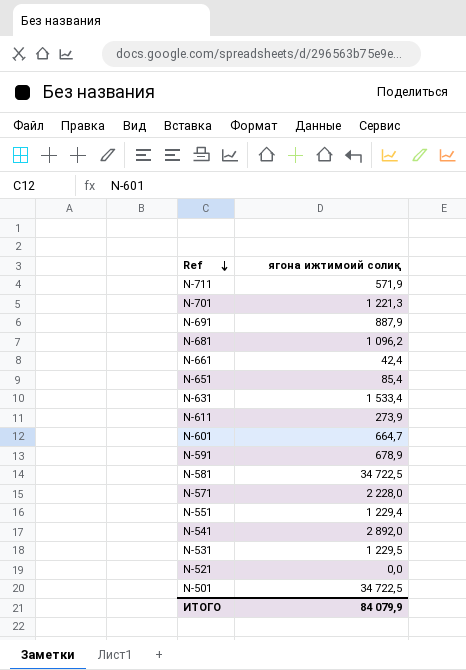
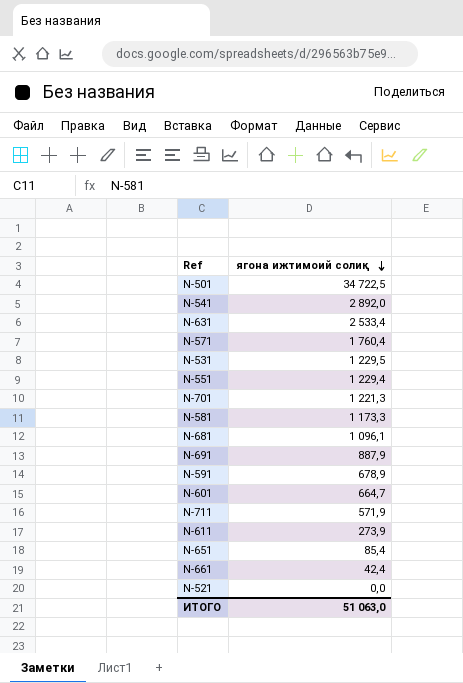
row order: Ref descending -> ягона ижтимоий солиқ descending
N-631 | ягона ижтимоий солиқ: 1 533,4 -> 2 533,4
N-571 | ягона ижтимоий солиқ: 2 228,0 -> 1 760,4
N-581 | ягона ижтимоий солиқ: 34 722,5 -> 1 173,3
N-681 | ягона ижтимоий солиқ: 1 096,2 -> 1 096,1
ИТОГО | ягона ижтимоий солиқ: 84 079,9 -> 51 063,0

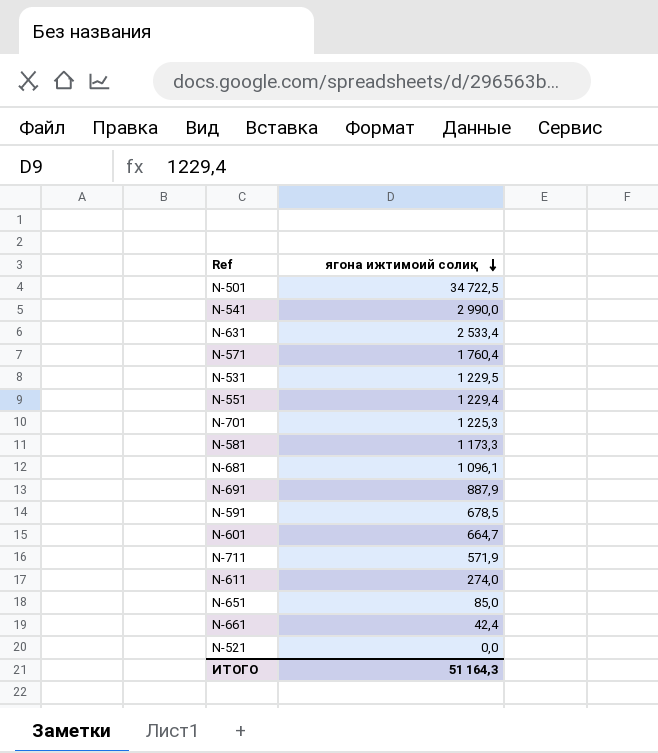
N-541 | ягона ижтимоий солиқ: 2 892,0 -> 2 990,0
N-701 | ягона ижтимоий солиқ: 1 221,3 -> 1 225,3
N-591 | ягона ижтимоий солиқ: 678,9 -> 678,5
N-611 | ягона ижтимоий солиқ: 273,9 -> 274,0
N-651 | ягона ижтимоий солиқ: 85,4 -> 85,0
ИТОГО | ягона ижтимоий солиқ: 51 063,0 -> 51 164,3

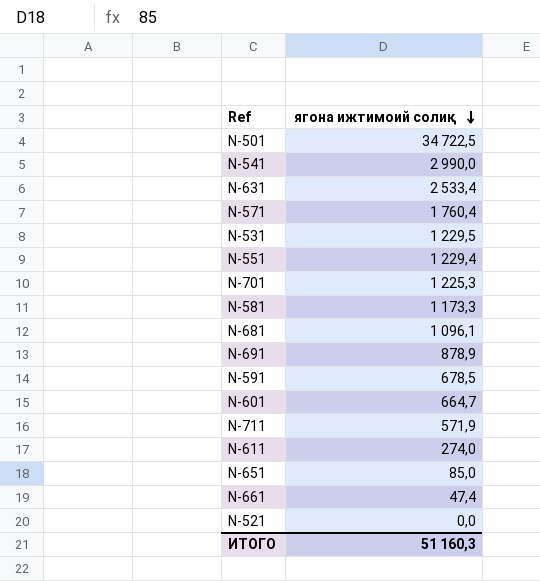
N-691 | ягона ижтимоий солиқ: 887,9 -> 878,9
N-661 | ягона ижтимоий солиқ: 42,4 -> 47,4
ИТОГО | ягона ижтимоий солиқ: 51 164,3 -> 51 160,3

